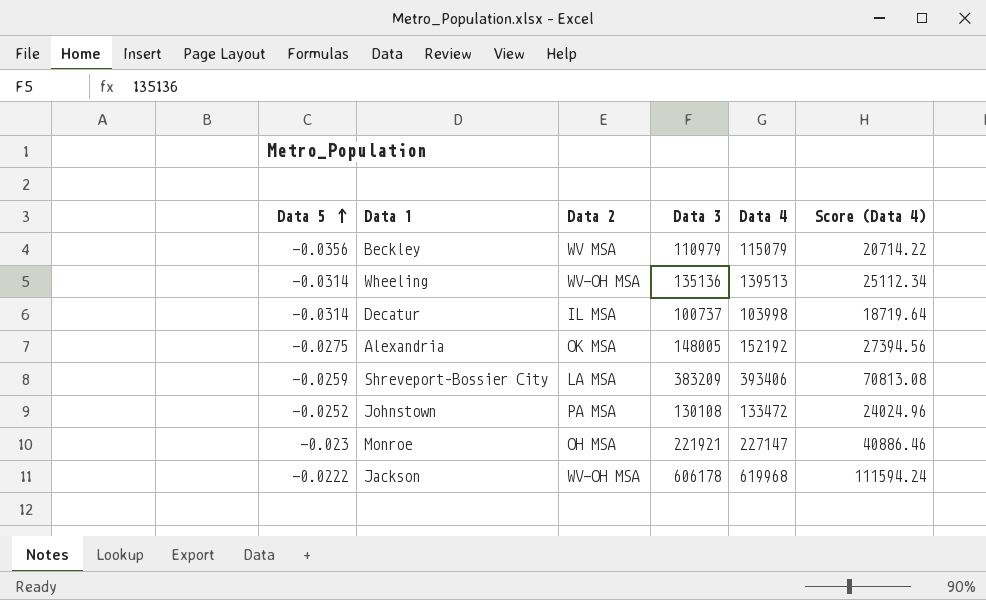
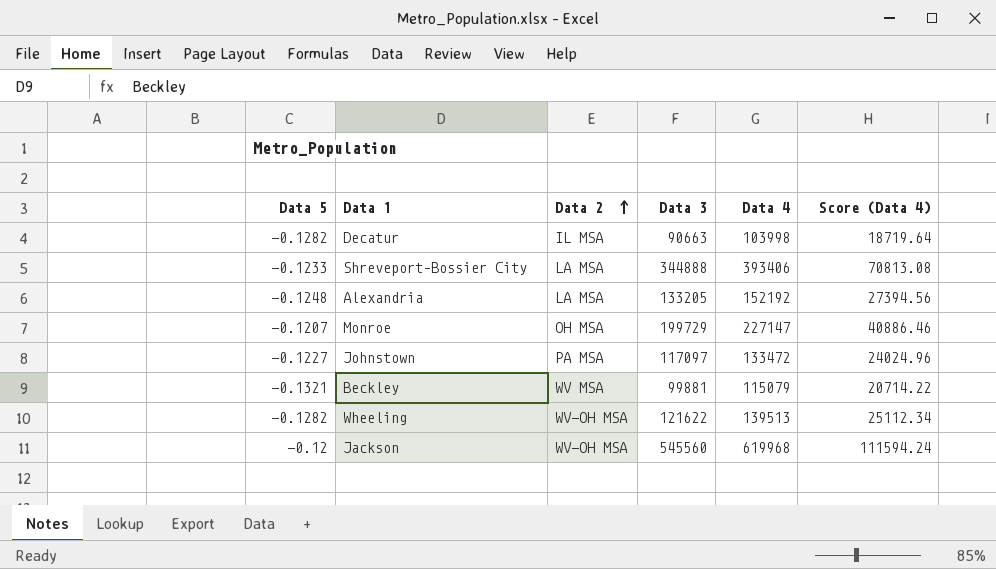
row order: Data 5 ascending -> Data 2 ascending
Decatur | Data 5: -0.0314 -> -0.1282
Decatur | Data 3: 100737 -> 90663
Shreveport–Bossier City | Data 5: -0.0259 -> -0.1233
Shreveport–Bossier City | Data 3: 383209 -> 344888
Alexandria | Data 5: -0.0275 -> -0.1248
Alexandria | Data 2: OK MSA -> LA MSA
Alexandria | Data 3: 148005 -> 133205
Monroe | Data 5: -0.023 -> -0.1207
Monroe | Data 3: 221921 -> 199729
Johnstown | Data 5: -0.0252 -> -0.1227
Johnstown | Data 3: 130108 -> 117097
Beckley | Data 5: -0.0356 -> -0.1321
Beckley | Data 3: 110979 -> 99881
Wheeling | Data 5: -0.0314 -> -0.1282
Wheeling | Data 3: 135136 -> 121622
Jackson | Data 5: -0.0222 -> -0.12
Jackson | Data 3: 606178 -> 545560

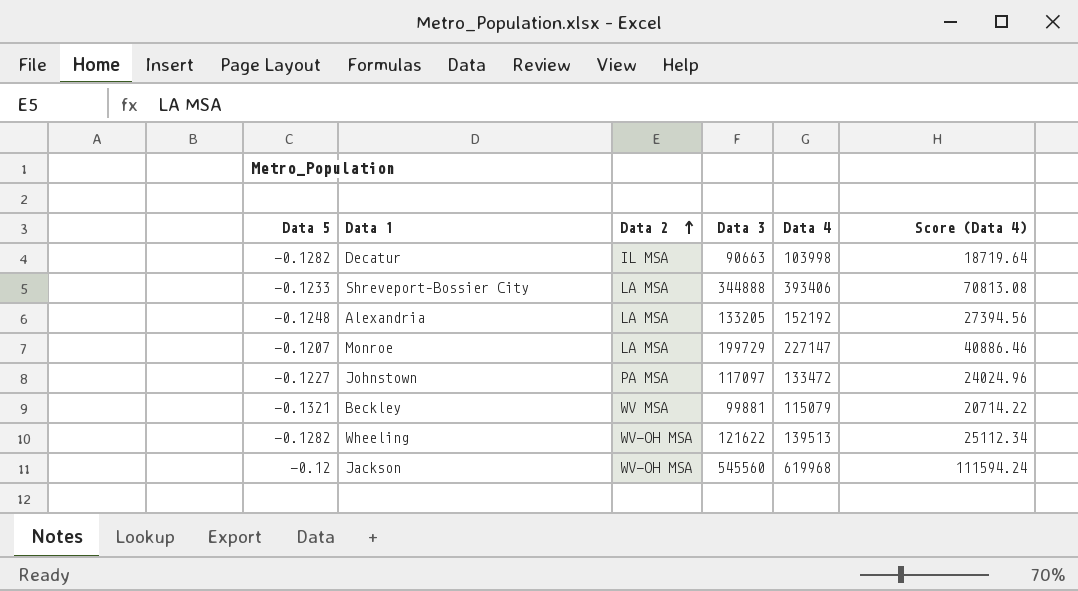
Monroe | Data 2: OH MSA -> LA MSA

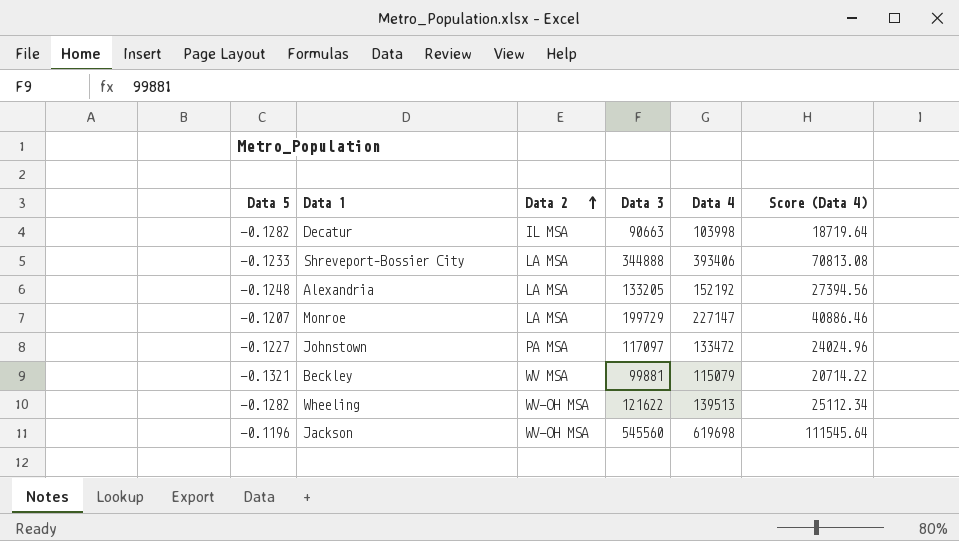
Jackson | Data 5: -0.12 -> -0.1196
Jackson | Data 4: 619968 -> 619698
Jackson | Score (Data 4): 111594.24 -> 111545.64

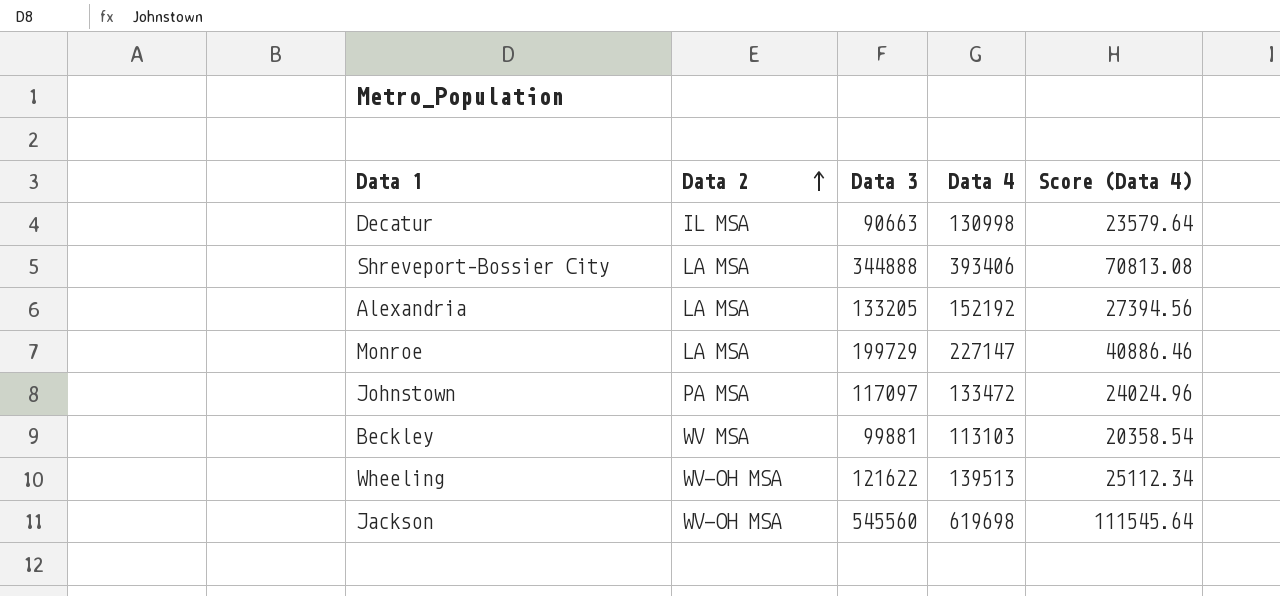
column Data 5 | formula: ([Data 3] - [Data 4]) / [Data 4] -> none
Decatur | Data 4: 103998 -> 130998
Decatur | Score (Data 4): 18719.64 -> 23579.64
Beckley | Data 4: 115079 -> 113103
Beckley | Score (Data 4): 20714.22 -> 20358.54

